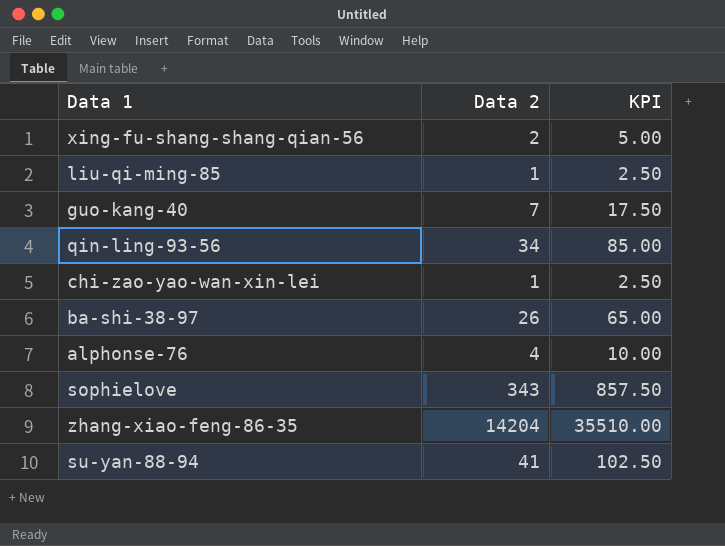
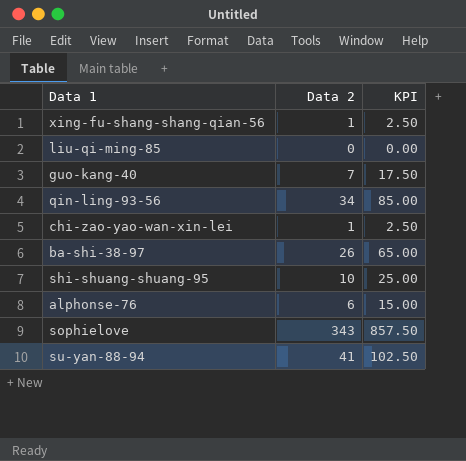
row zhang-xiao-feng-86-35: 14204 | 35510.00 -> none
xing-fu-shang-shang-qian-56 | Data 2: 2 -> 1
xing-fu-shang-shang-qian-56 | KPI: 5.00 -> 2.50
liu-qi-ming-85 | Data 2: 1 -> 0
liu-qi-ming-85 | KPI: 2.50 -> 0.00
row shi-shuang-shuang-95: none -> 10 | 25.00
alphonse-76 | Data 2: 4 -> 6
alphonse-76 | KPI: 10.00 -> 15.00

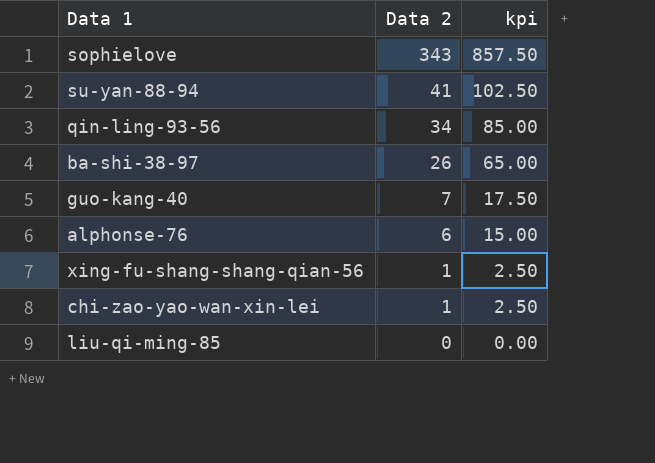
row order: none -> Data 2 descending
column name: KPI -> kpi
row shi-shuang-shuang-95: 10 | 25.00 -> none

